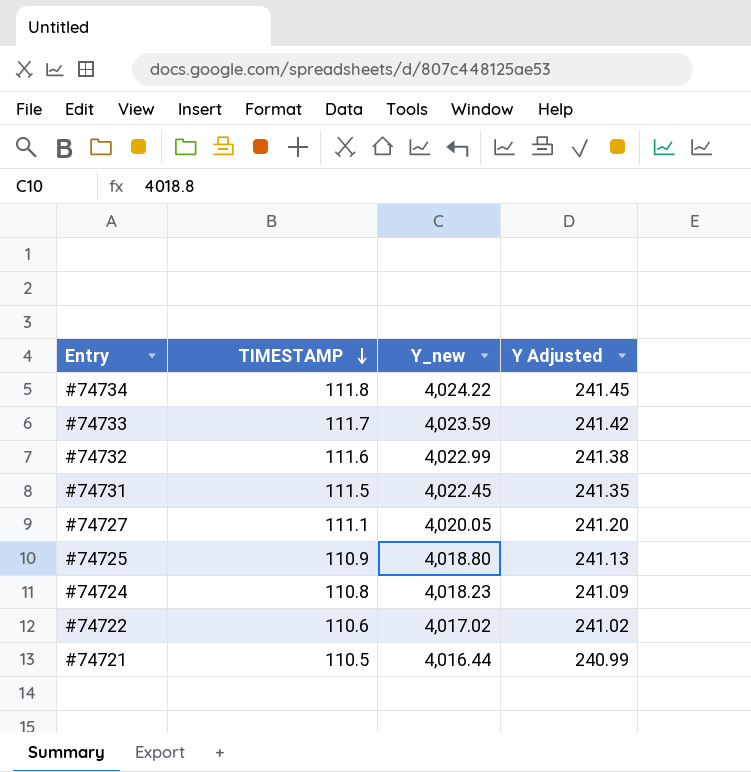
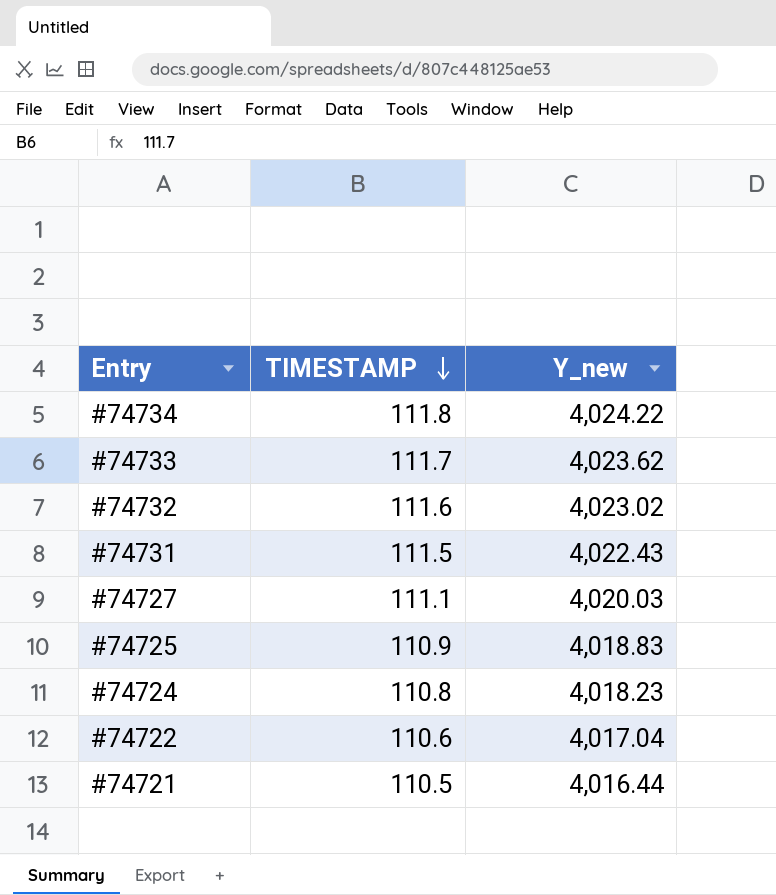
column Y Adjusted | formula: [Y_new] * 0.06 -> none
#74733 | Y_new: 4,023.59 -> 4,023.62
#74732 | Y_new: 4,022.99 -> 4,023.02
#74731 | Y_new: 4,022.45 -> 4,022.43
#74727 | Y_new: 4,020.05 -> 4,020.03
#74725 | Y_new: 4,018.80 -> 4,018.83
#74722 | Y_new: 4,017.02 -> 4,017.04

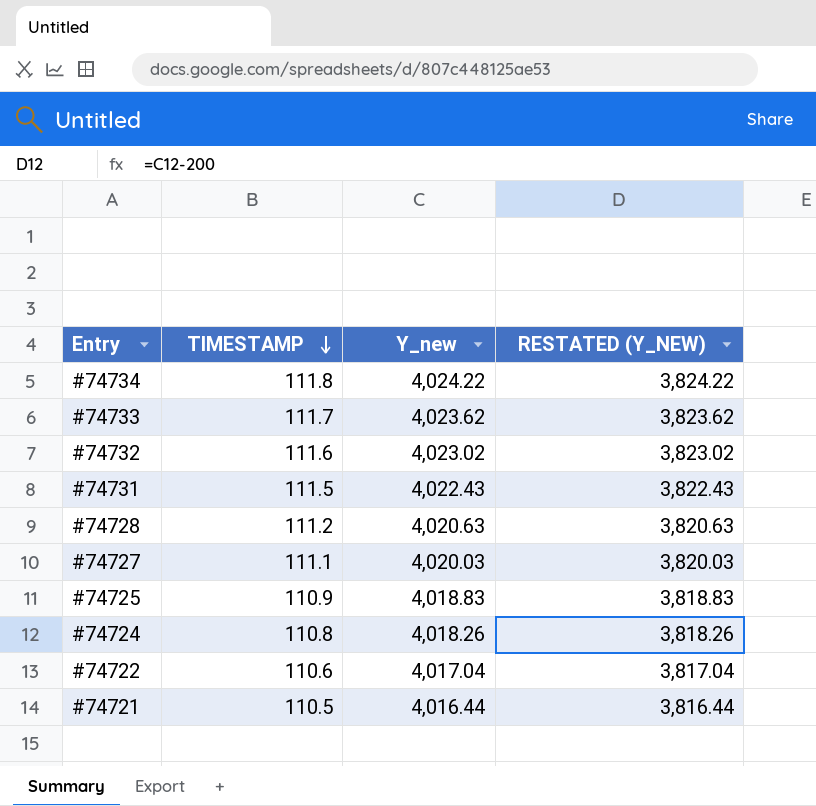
column RESTATED (Y_NEW) | formula: none -> [Y_new] - 200
row #74728: none -> 111.2 | 4,020.63 | 3,820.63
#74724 | Y_new: 4,018.23 -> 4,018.26

